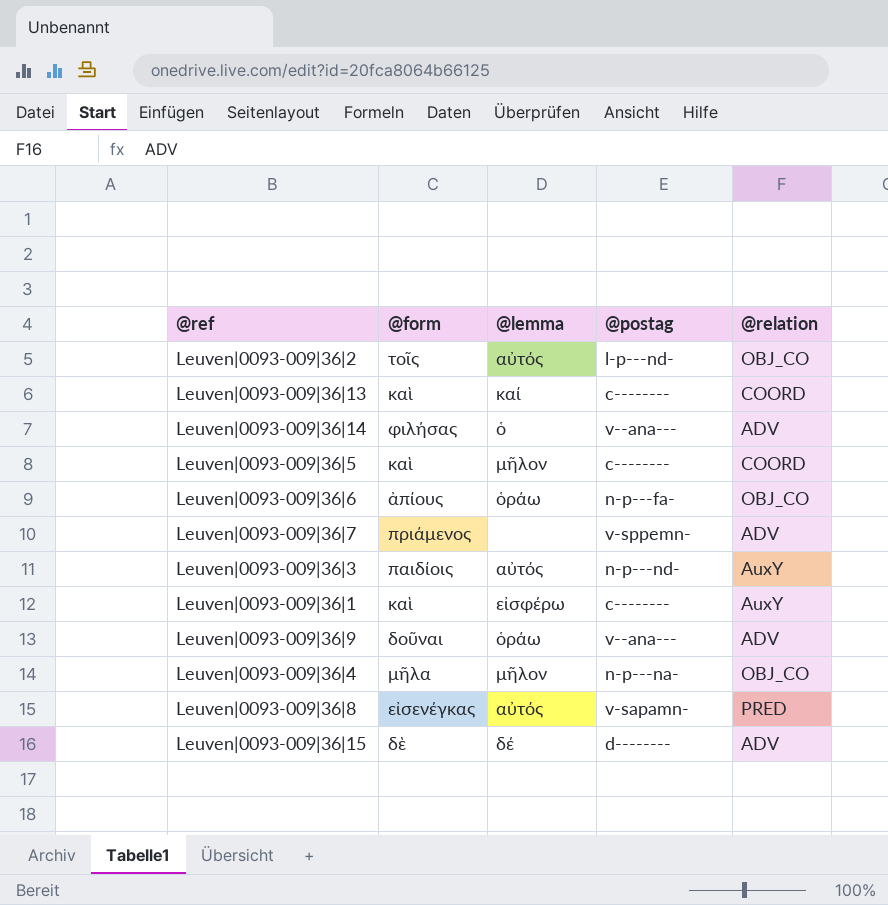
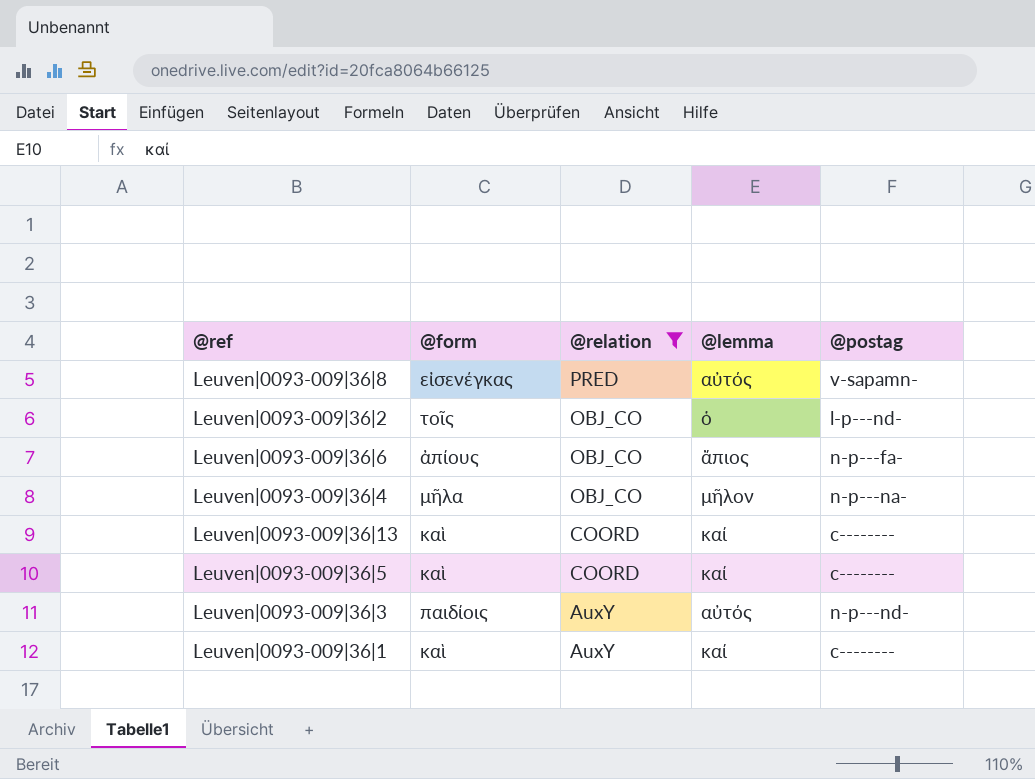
filter: none -> @relation != ADV
row order: none -> @relation descending
column @relation | position: 5 -> 3
Leuven|0093-009|36|2 | @lemma: αὐτός -> ὁ
Leuven|0093-009|36|6 | @lemma: ὁράω -> ἄπιος
Leuven|0093-009|36|5 | @lemma: μῆλον -> καί
Leuven|0093-009|36|1 | @lemma: εἰσφέρω -> καί

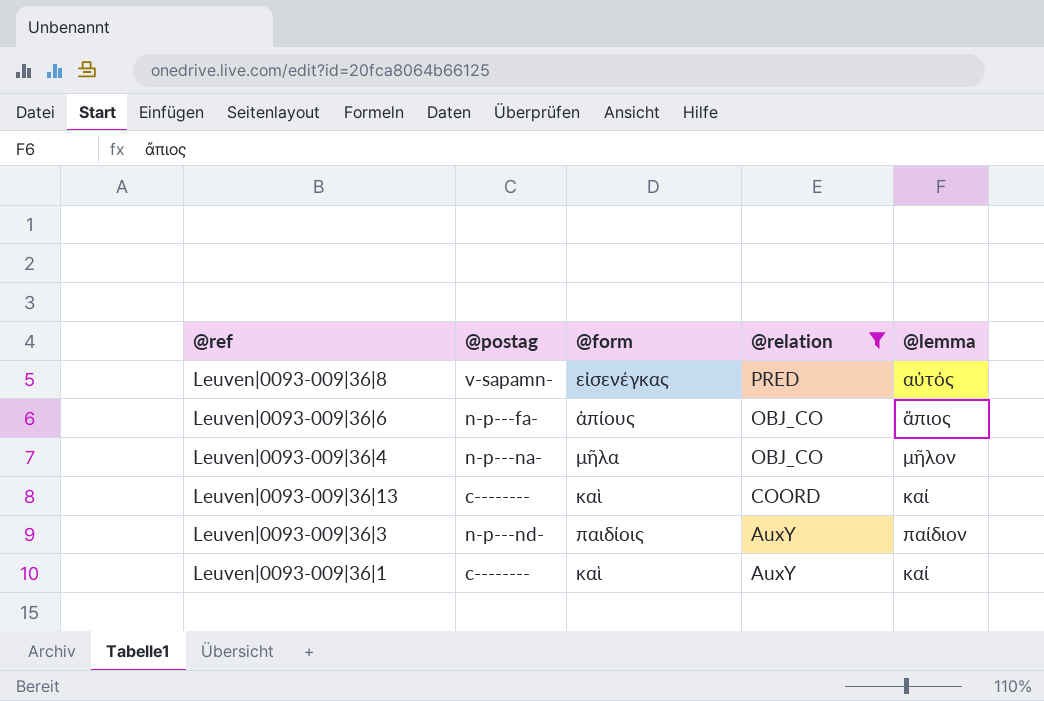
column @postag | position: 5 -> 2
row Leuven|0093-009|36|2: τοῖς | OBJ_CO | ὁ | l-p---nd- -> none
row Leuven|0093-009|36|5: καὶ | COORD | καί | c-------- -> none
Leuven|0093-009|36|3 | @lemma: αὐτός -> παίδιον

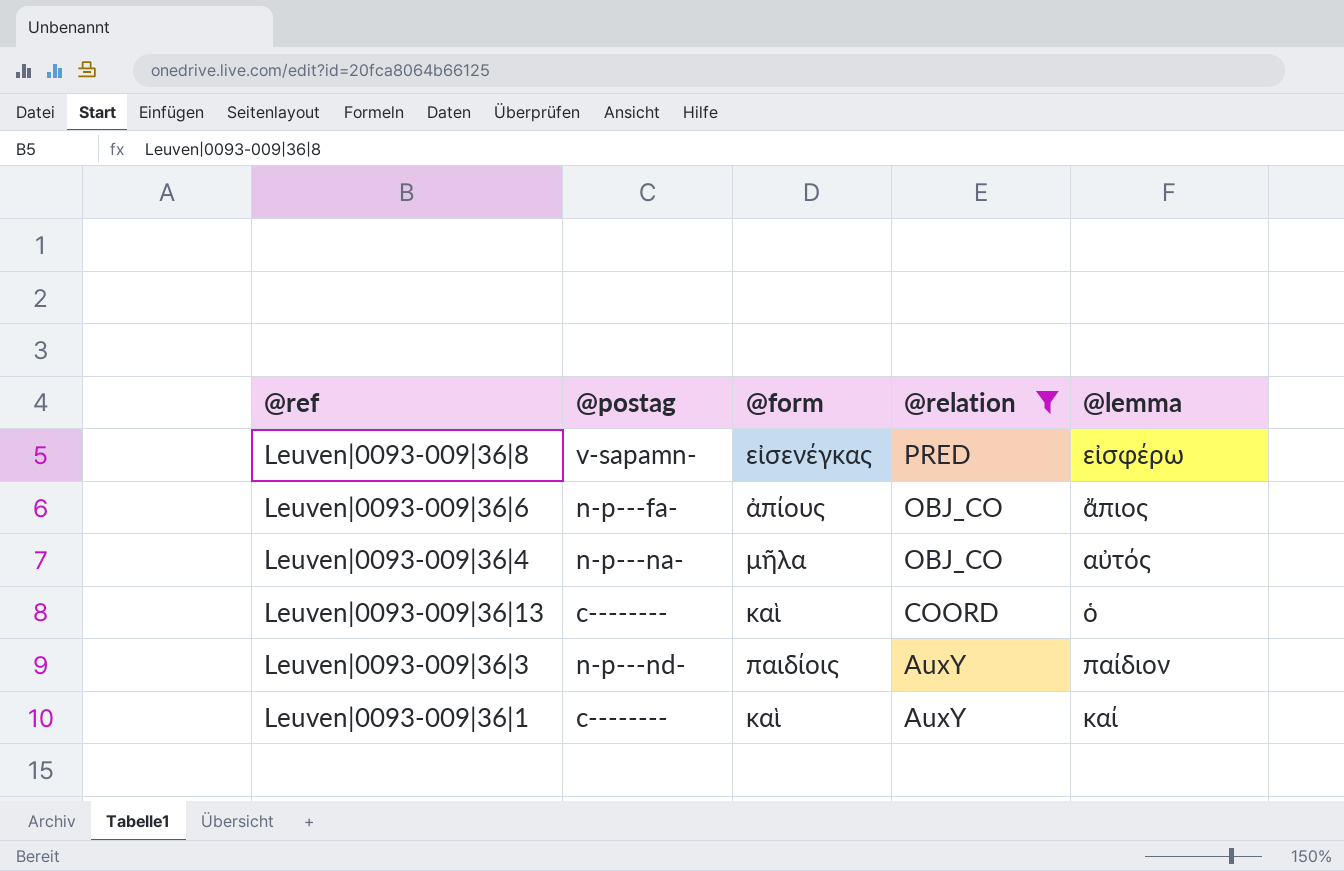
Leuven|0093-009|36|8 | @lemma: αὐτός -> εἰσφέρω
Leuven|0093-009|36|4 | @lemma: μῆλον -> αὐτός
Leuven|0093-009|36|13 | @lemma: καί -> ὁ

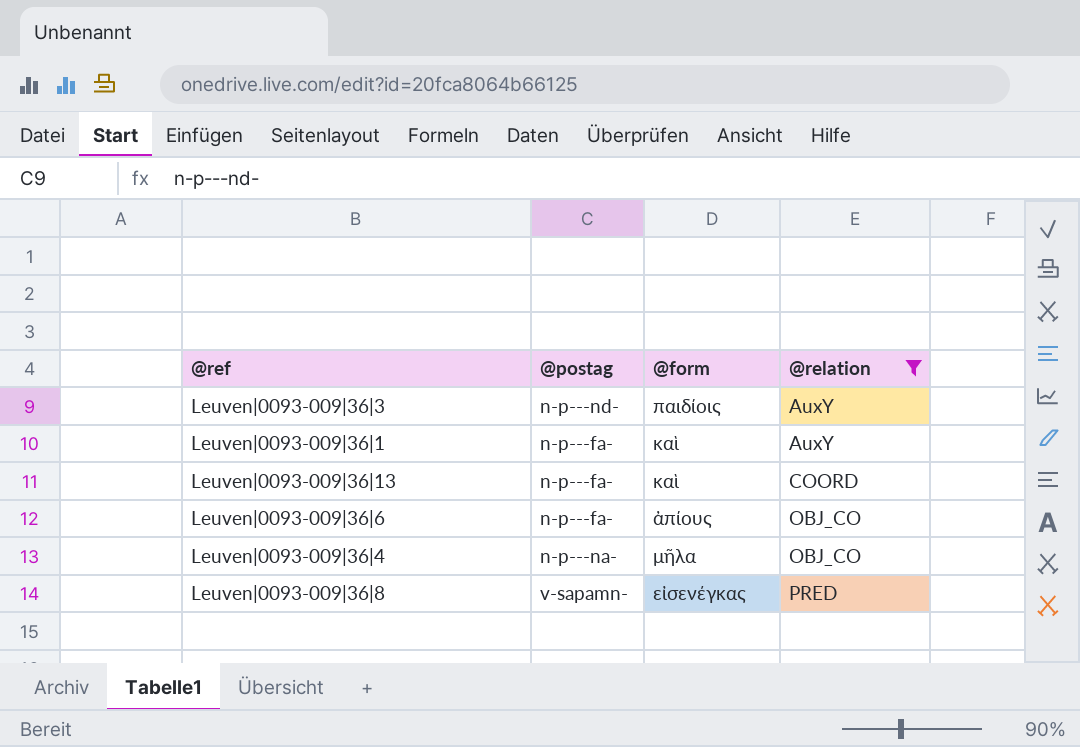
row order: @relation descending -> @relation ascending
column @lemma | position: 5 -> none
Leuven|0093-009|36|1 | @postag: c-------- -> n-p---fa-
Leuven|0093-009|36|13 | @postag: c-------- -> n-p---fa-

